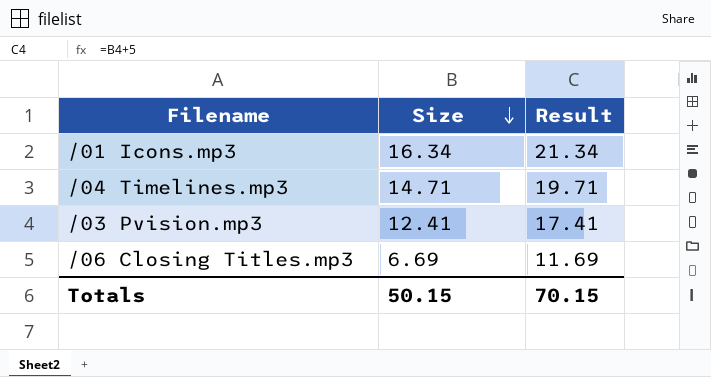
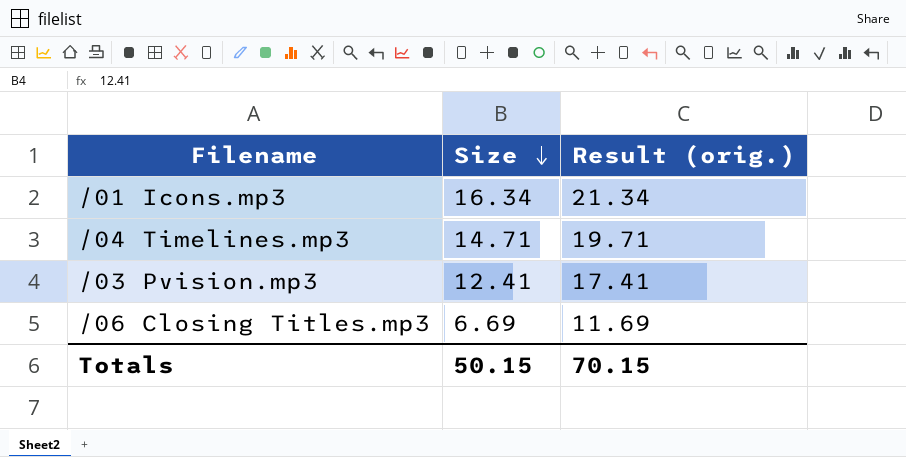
column name: Result -> Result (orig.)

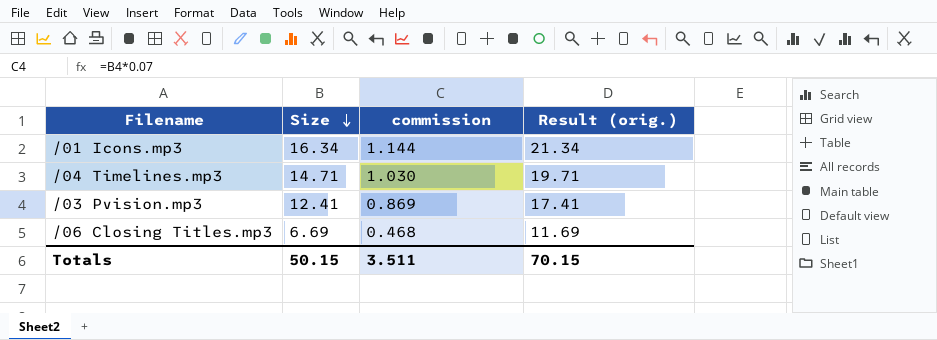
column commission | formula: none -> [Size] * 0.07

